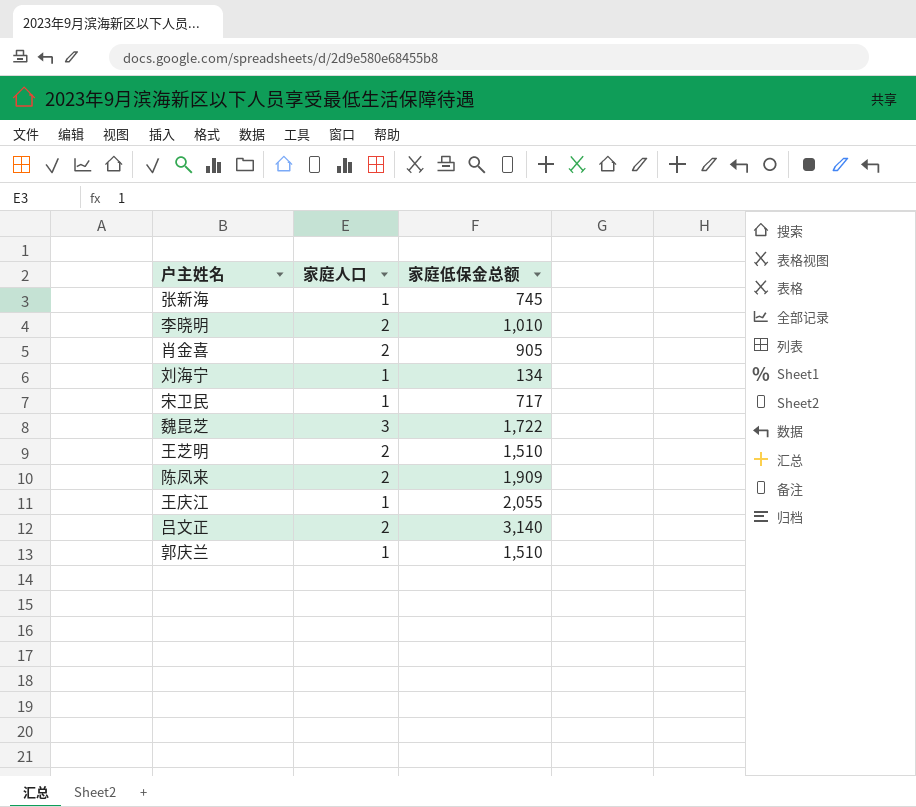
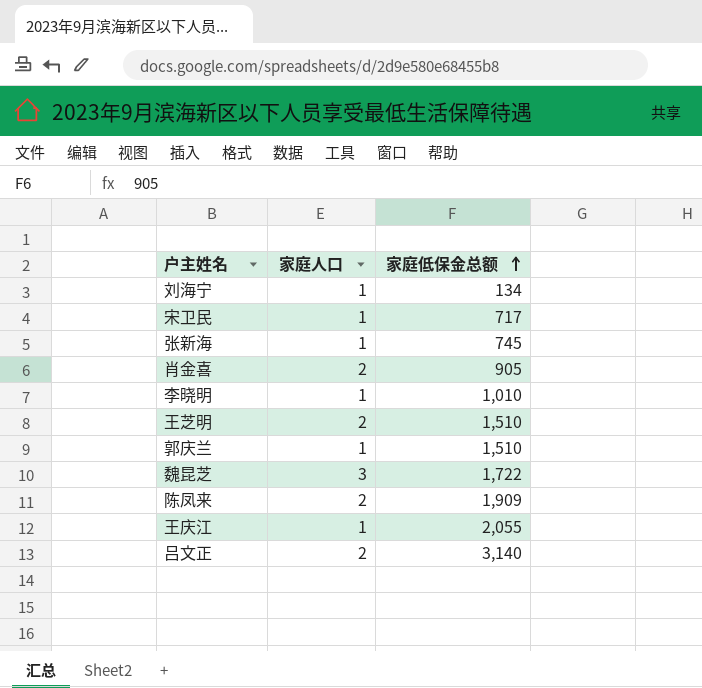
row order: none -> 家庭低保金总额 ascending
李晓明 | 家庭人口: 2 -> 1

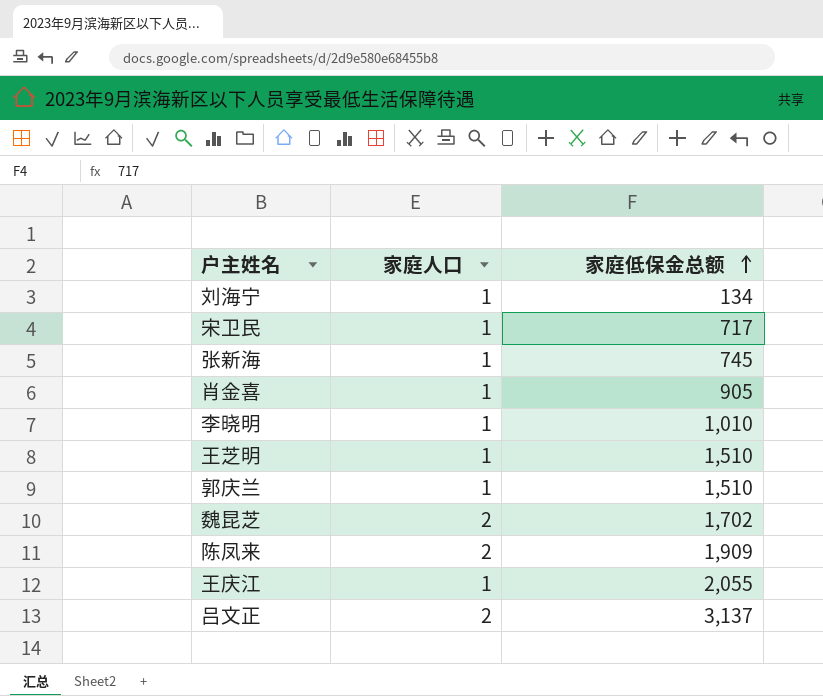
肖金喜 | 家庭人口: 2 -> 1
王芝明 | 家庭人口: 2 -> 1
魏昆芝 | 家庭人口: 3 -> 2
魏昆芝 | 家庭低保金总额: 1,722 -> 1,702
吕文正 | 家庭低保金总额: 3,140 -> 3,137

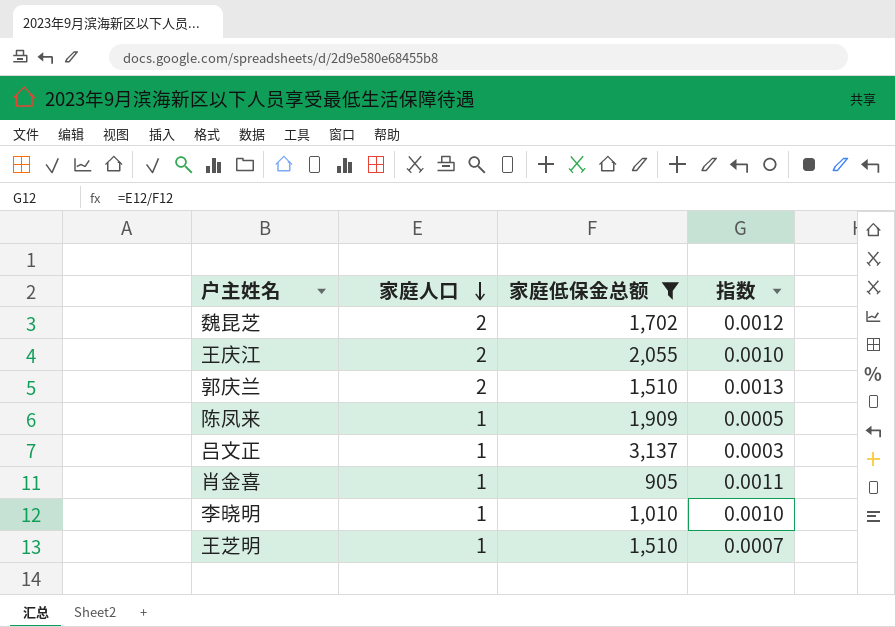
filter: none -> 家庭低保金总额 >= 905
row order: 家庭低保金总额 ascending -> 家庭人口 descending
column 指数 | formula: none -> [家庭人口] / [家庭低保金总额]
王庆江 | 家庭人口: 1 -> 2
郭庆兰 | 家庭人口: 1 -> 2
陈凤来 | 家庭人口: 2 -> 1
吕文正 | 家庭人口: 2 -> 1

